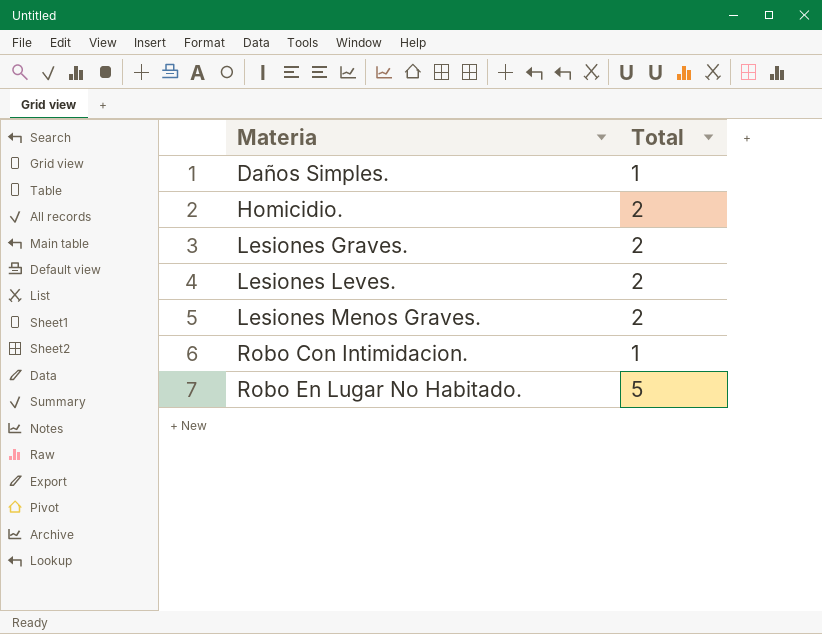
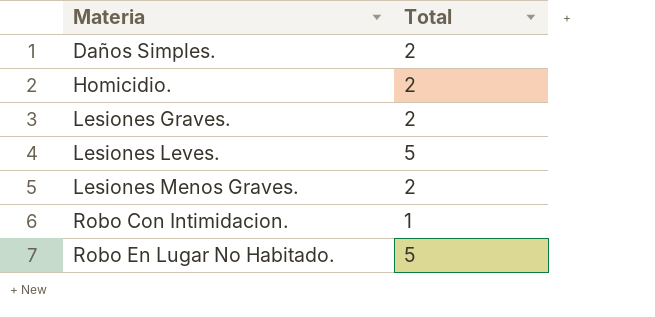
Daños Simples. | Total: 1 -> 2
Lesiones Leves. | Total: 2 -> 5

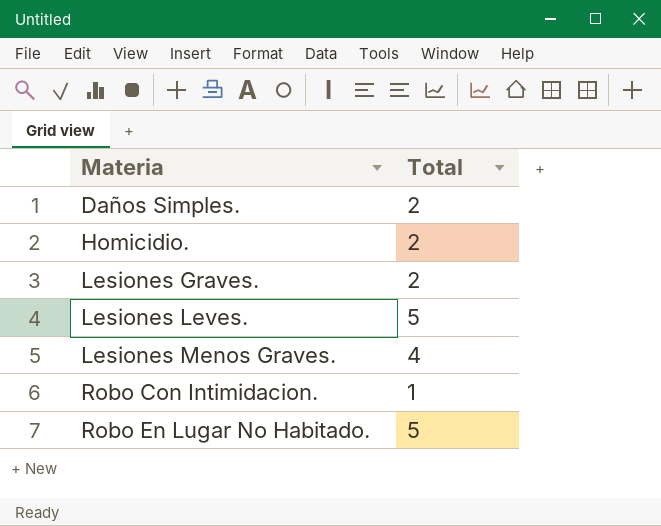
Lesiones Menos Graves. | Total: 2 -> 4

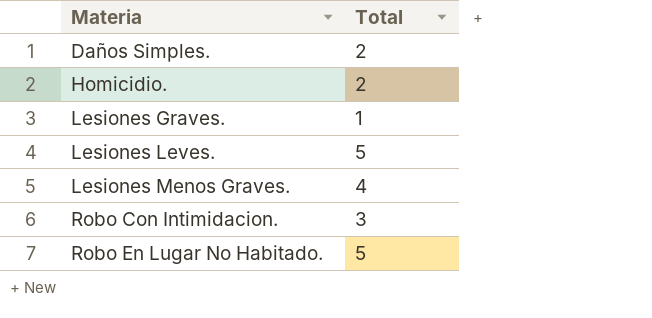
Lesiones Graves. | Total: 2 -> 1
Robo Con Intimidacion. | Total: 1 -> 3

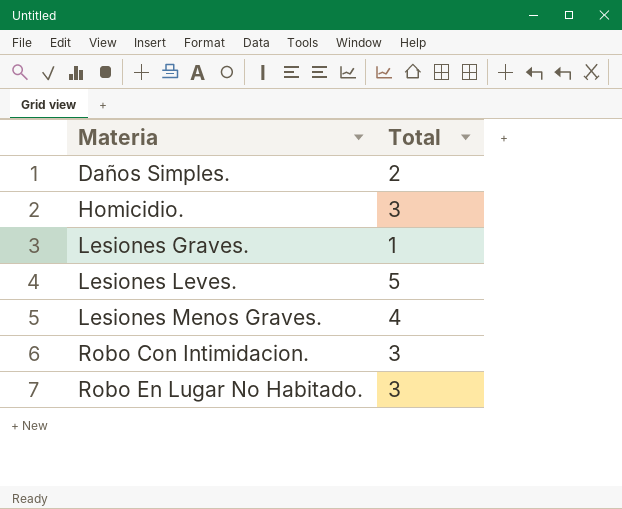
Homicidio. | Total: 2 -> 3
Robo En Lugar No Habitado. | Total: 5 -> 3

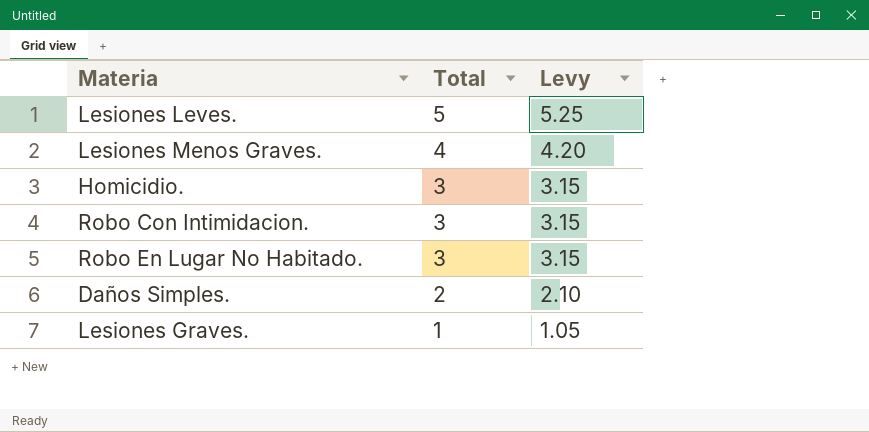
row order: Materia ascending -> Total descending
column Levy | formula: none -> [Total] * 1.05

